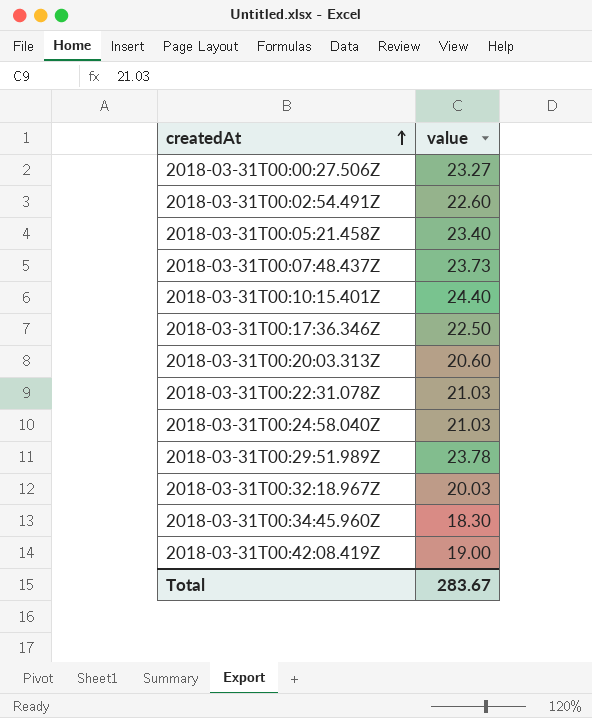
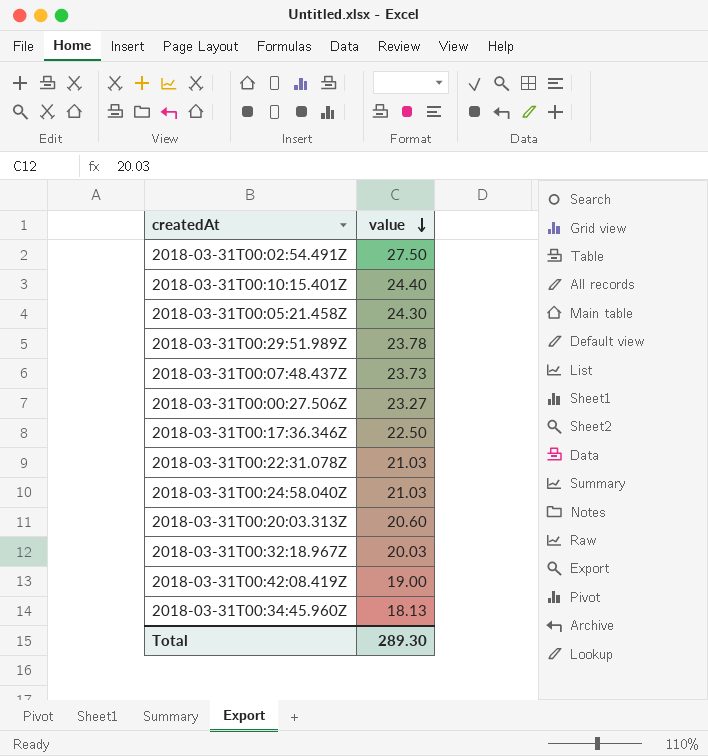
row order: createdAt ascending -> value descending
2018-03-31T00:02:54.491Z | value: 22.60 -> 27.50
2018-03-31T00:05:21.458Z | value: 23.40 -> 24.30
2018-03-31T00:34:45.960Z | value: 18.30 -> 18.13
Total | value: 283.67 -> 289.30

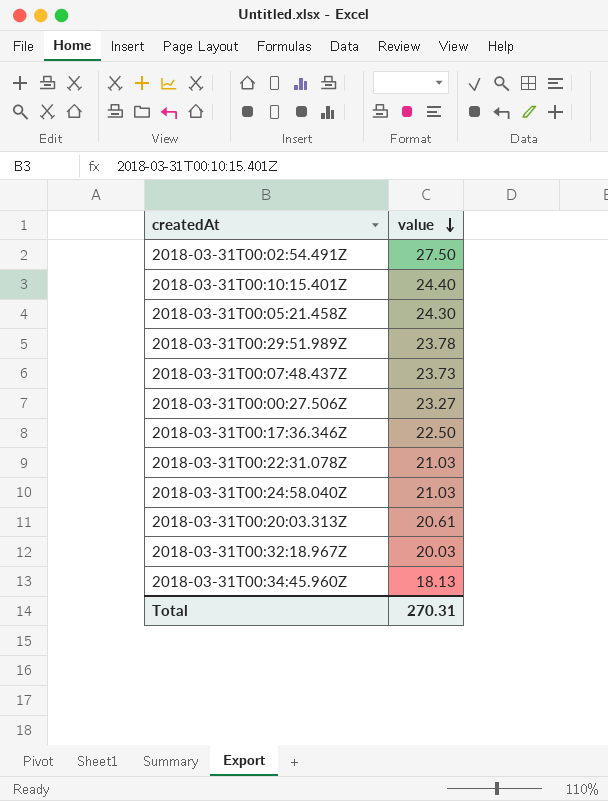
row 2018-03-31T00:42:08.419Z: 19.00 -> none
2018-03-31T00:20:03.313Z | value: 20.60 -> 20.61
Total | value: 289.30 -> 270.31

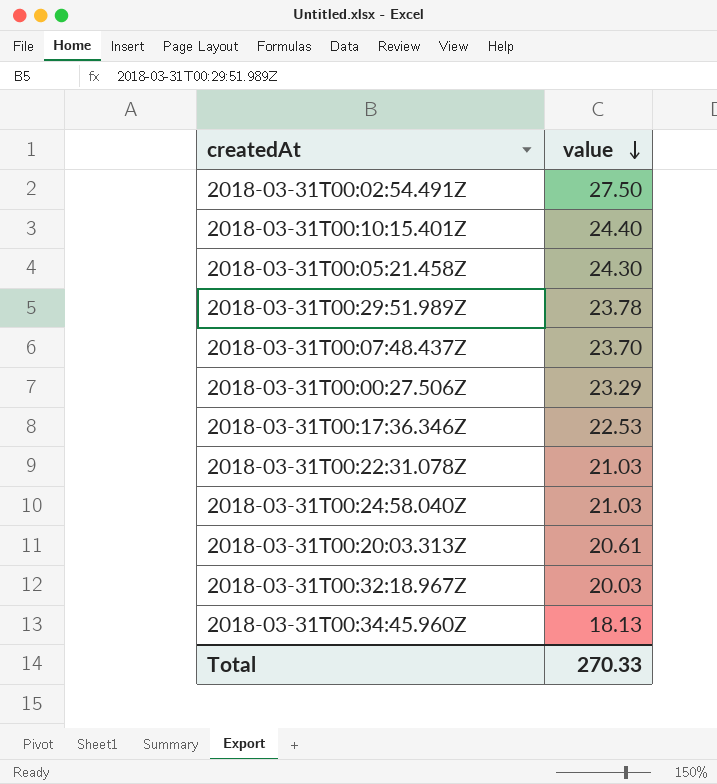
2018-03-31T00:07:48.437Z | value: 23.73 -> 23.70
2018-03-31T00:00:27.506Z | value: 23.27 -> 23.29
2018-03-31T00:17:36.346Z | value: 22.50 -> 22.53
Total | value: 270.31 -> 270.33

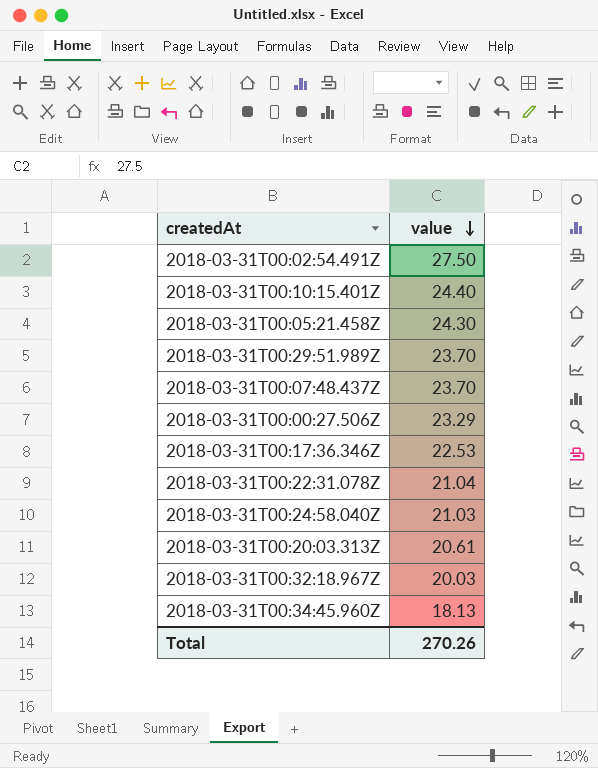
2018-03-31T00:29:51.989Z | value: 23.78 -> 23.70
2018-03-31T00:22:31.078Z | value: 21.03 -> 21.04
Total | value: 270.33 -> 270.26

